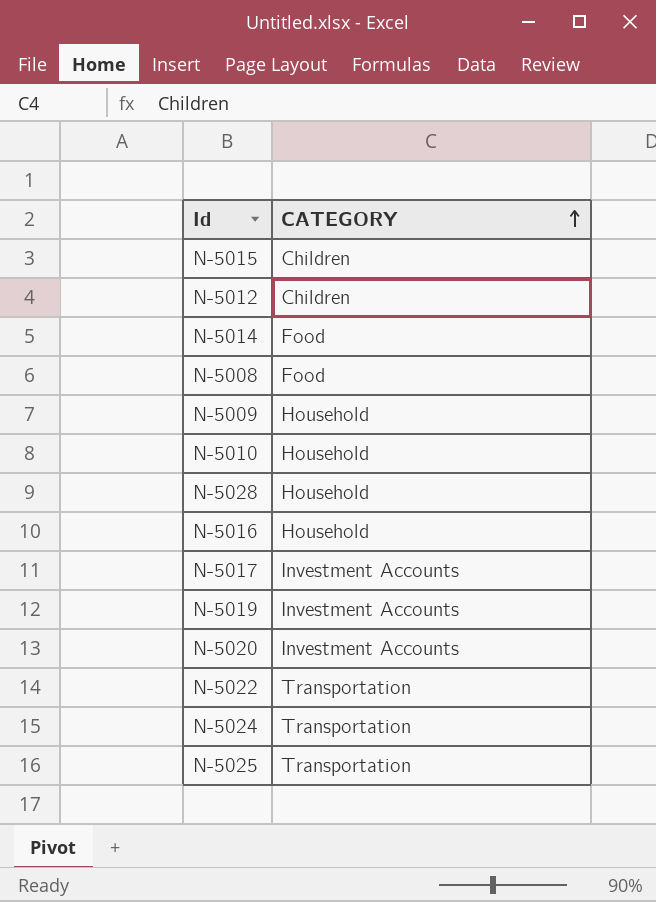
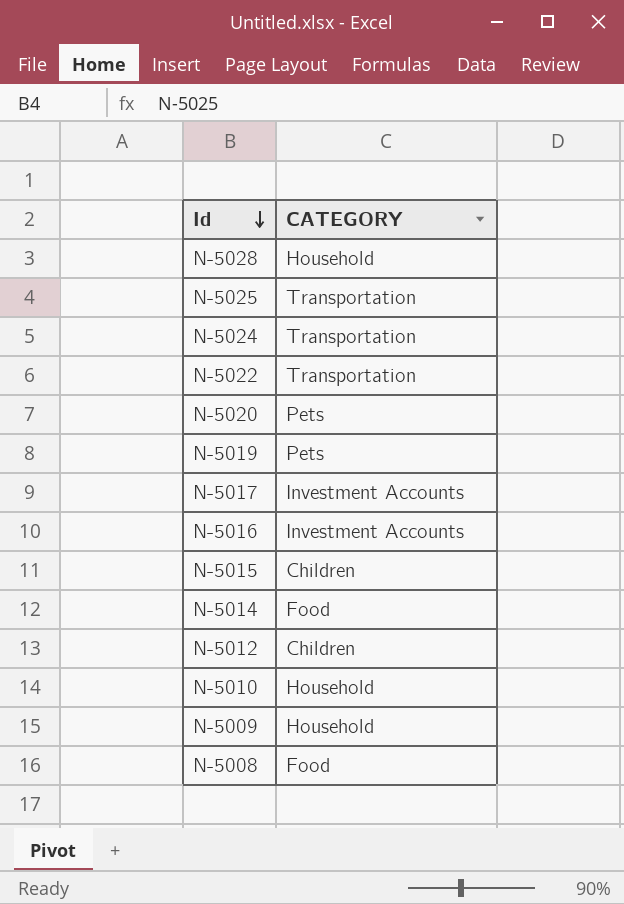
row order: CATEGORY ascending -> Id descending
N-5020 | CATEGORY: Investment Accounts -> Pets
N-5019 | CATEGORY: Investment Accounts -> Pets
N-5016 | CATEGORY: Household -> Investment Accounts

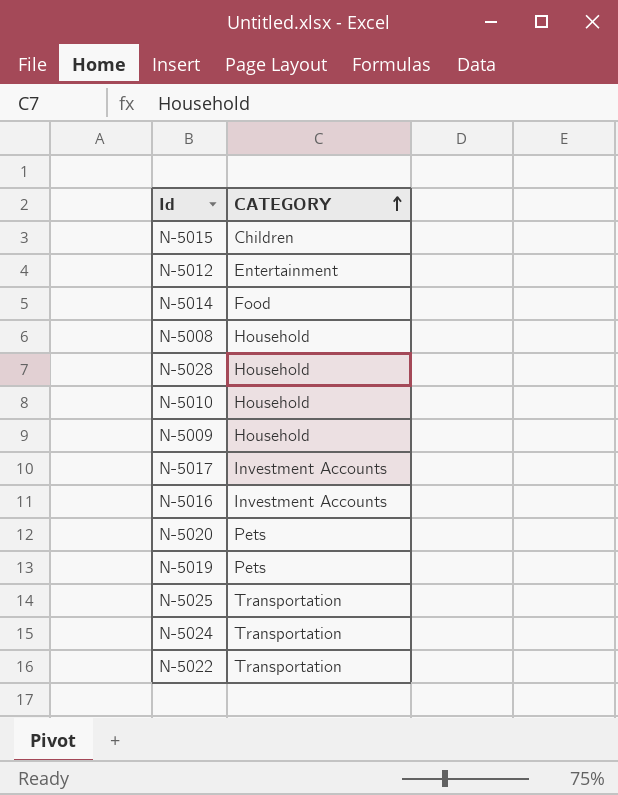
row order: Id descending -> CATEGORY ascending
N-5012 | CATEGORY: Children -> Entertainment
N-5008 | CATEGORY: Food -> Household

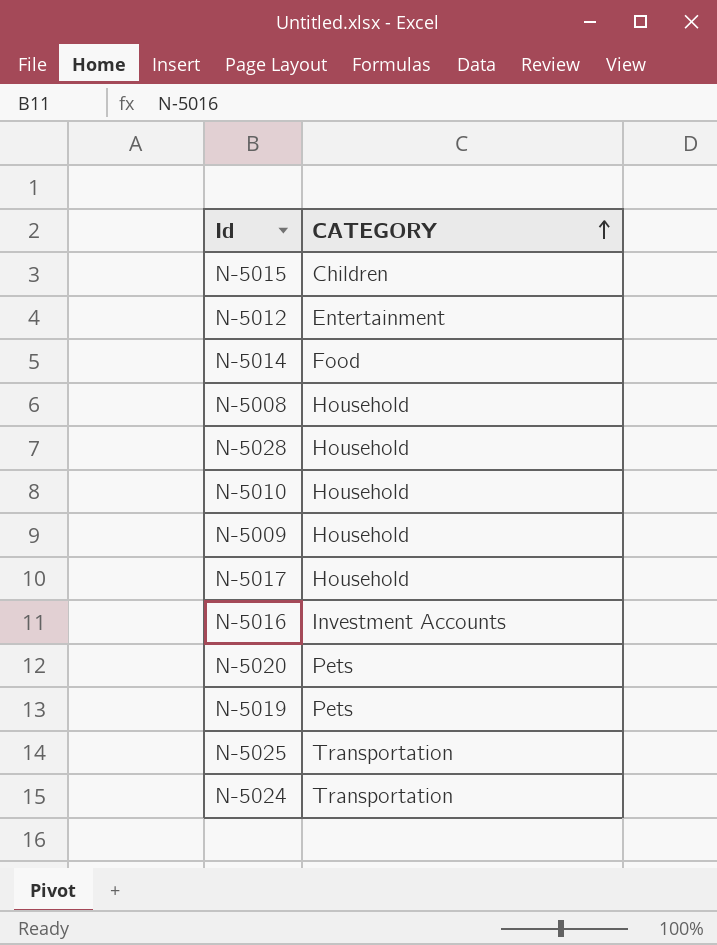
row N-5022: Transportation -> none
N-5017 | CATEGORY: Investment Accounts -> Household

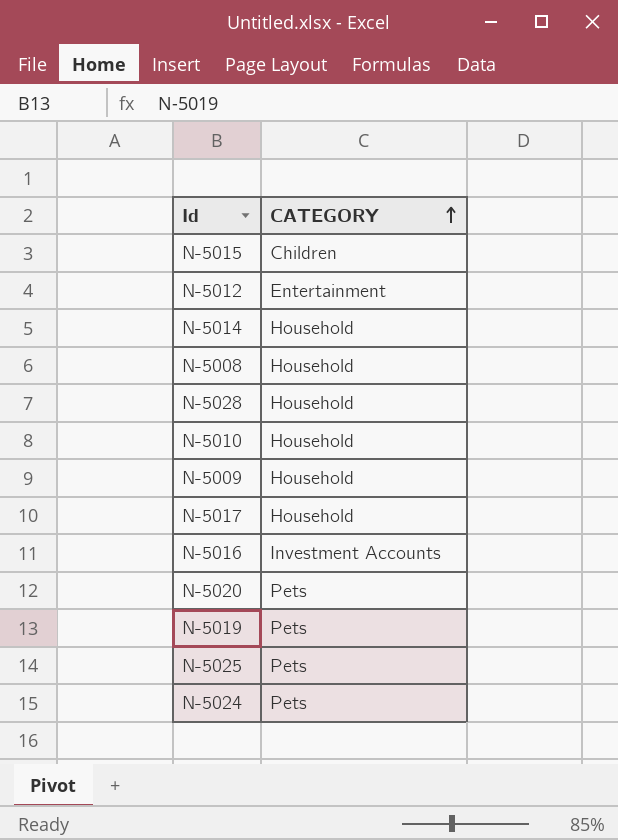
N-5014 | CATEGORY: Food -> Household
N-5025 | CATEGORY: Transportation -> Pets
N-5024 | CATEGORY: Transportation -> Pets

